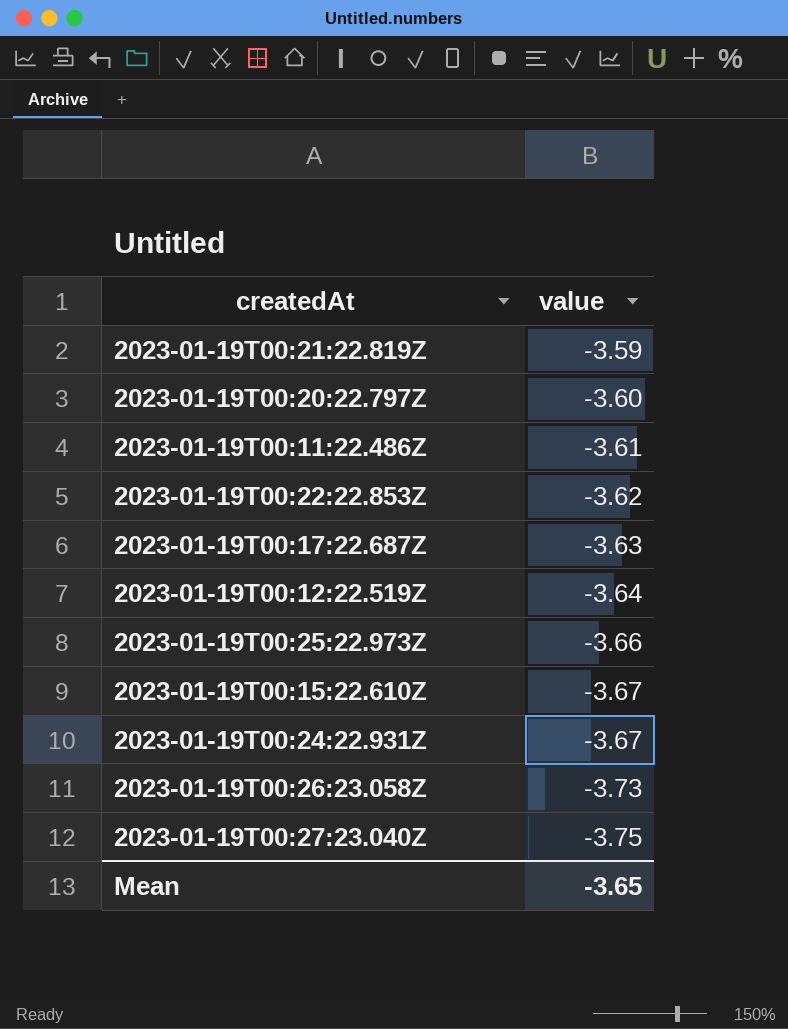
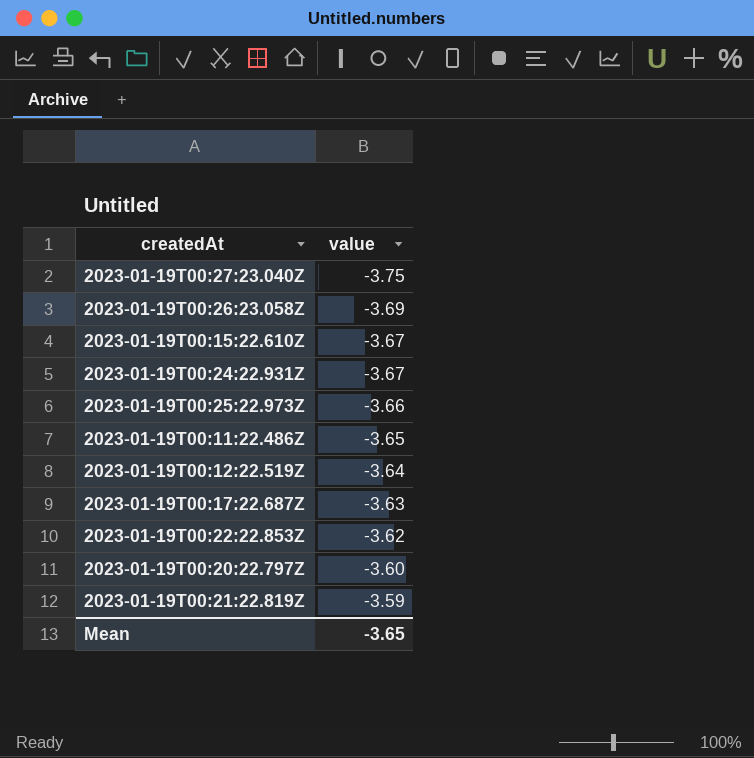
row order: value descending -> value ascending
2023-01-19T00:26:23.058Z | value: -3.73 -> -3.69
2023-01-19T00:11:22.486Z | value: -3.61 -> -3.65

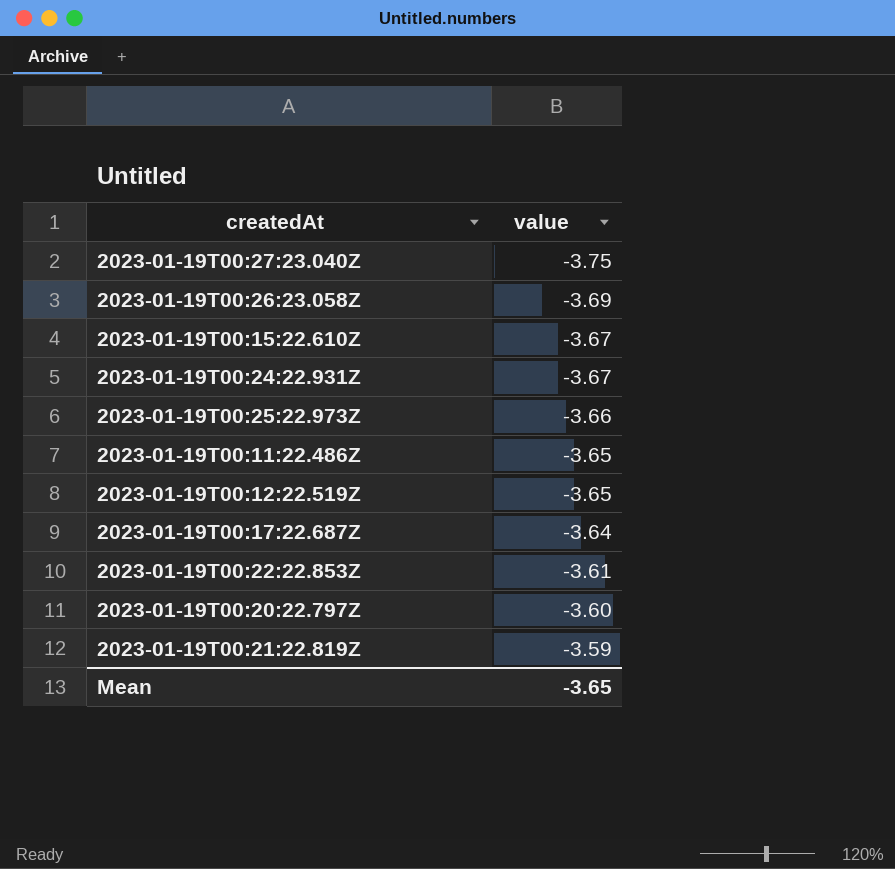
2023-01-19T00:12:22.519Z | value: -3.64 -> -3.65
2023-01-19T00:17:22.687Z | value: -3.63 -> -3.64
2023-01-19T00:22:22.853Z | value: -3.62 -> -3.61

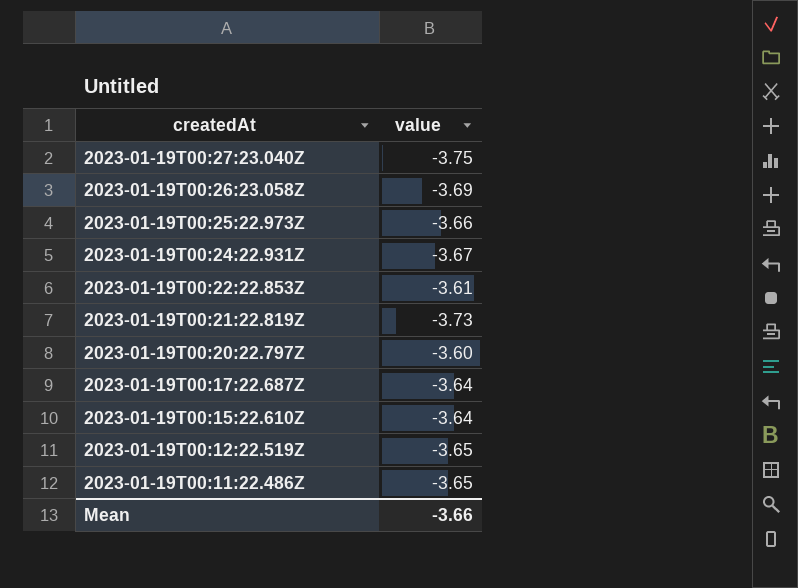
row order: value ascending -> createdAt descending
2023-01-19T00:21:22.819Z | value: -3.59 -> -3.73
2023-01-19T00:15:22.610Z | value: -3.67 -> -3.64
Mean | value: -3.65 -> -3.66

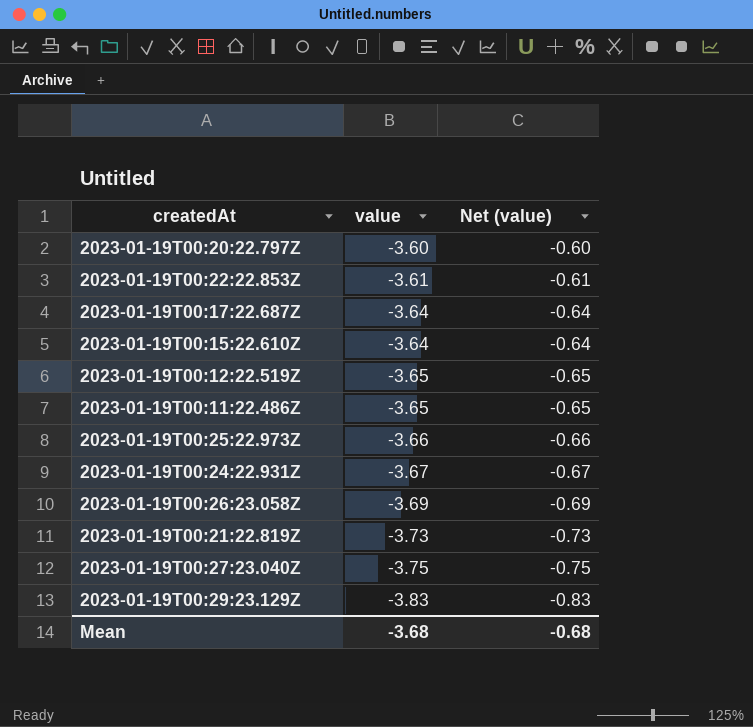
row order: createdAt descending -> value descending
column Net (value) | formula: none -> [value] + 3
row 2023-01-19T00:29:23.129Z: none -> -3.83 | -0.83
Mean | value: -3.66 -> -3.68

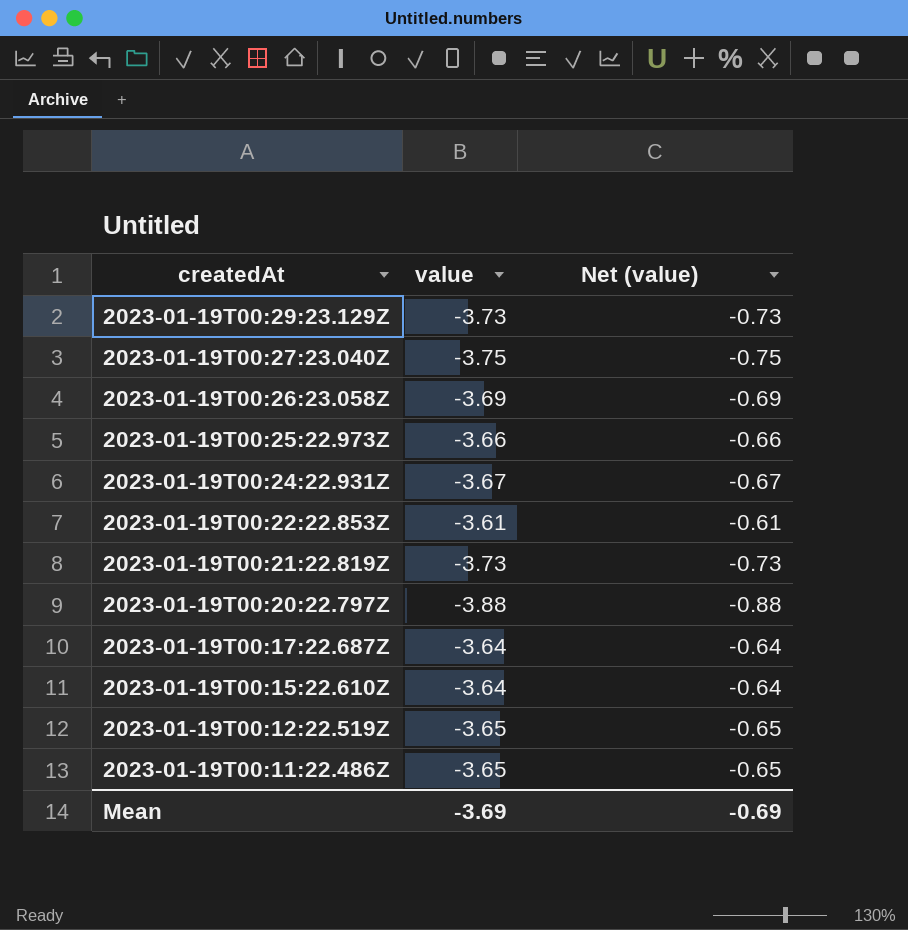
row order: value descending -> createdAt descending
2023-01-19T00:29:23.129Z | value: -3.83 -> -3.73
2023-01-19T00:29:23.129Z | Net (value): -0.83 -> -0.73
2023-01-19T00:20:22.797Z | value: -3.60 -> -3.88
2023-01-19T00:20:22.797Z | Net (value): -0.60 -> -0.88
Mean | value: -3.68 -> -3.69
Mean | Net (value): -0.68 -> -0.69

